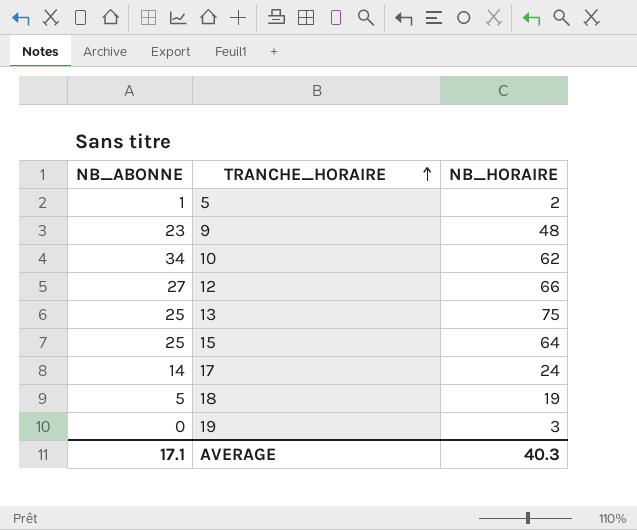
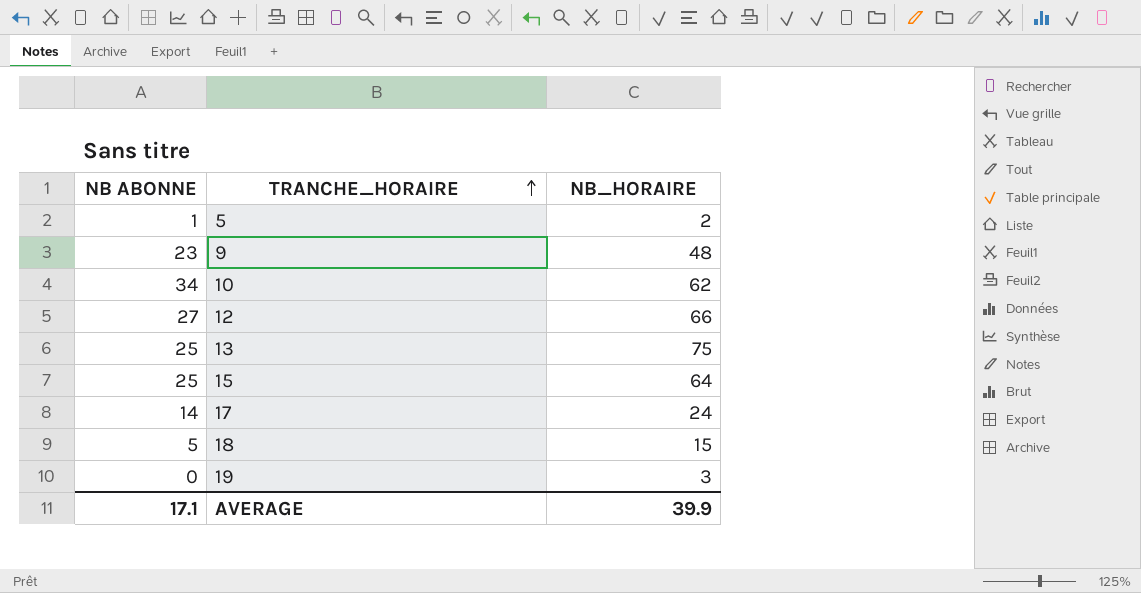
column name: NB_ABONNE -> NB ABONNE
18 | NB_HORAIRE: 19 -> 15
AVERAGE | NB_HORAIRE: 40.3 -> 39.9

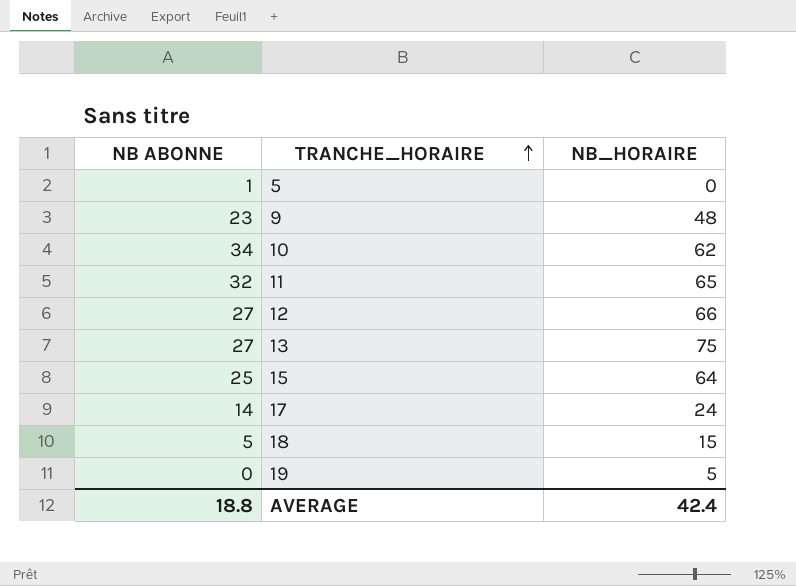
5 | NB_HORAIRE: 2 -> 0
row 11: none -> 32 | 65
13 | NB ABONNE: 25 -> 27
19 | NB_HORAIRE: 3 -> 5
AVERAGE | NB ABONNE: 17.1 -> 18.8
AVERAGE | NB_HORAIRE: 39.9 -> 42.4

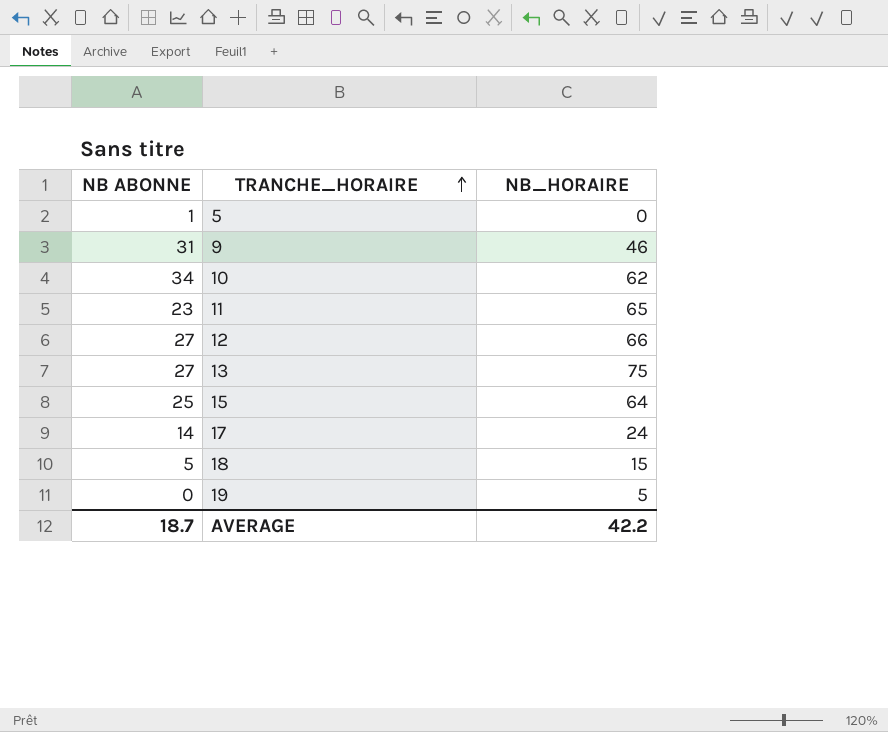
9 | NB ABONNE: 23 -> 31
9 | NB_HORAIRE: 48 -> 46
11 | NB ABONNE: 32 -> 23
AVERAGE | NB ABONNE: 18.8 -> 18.7
AVERAGE | NB_HORAIRE: 42.4 -> 42.2

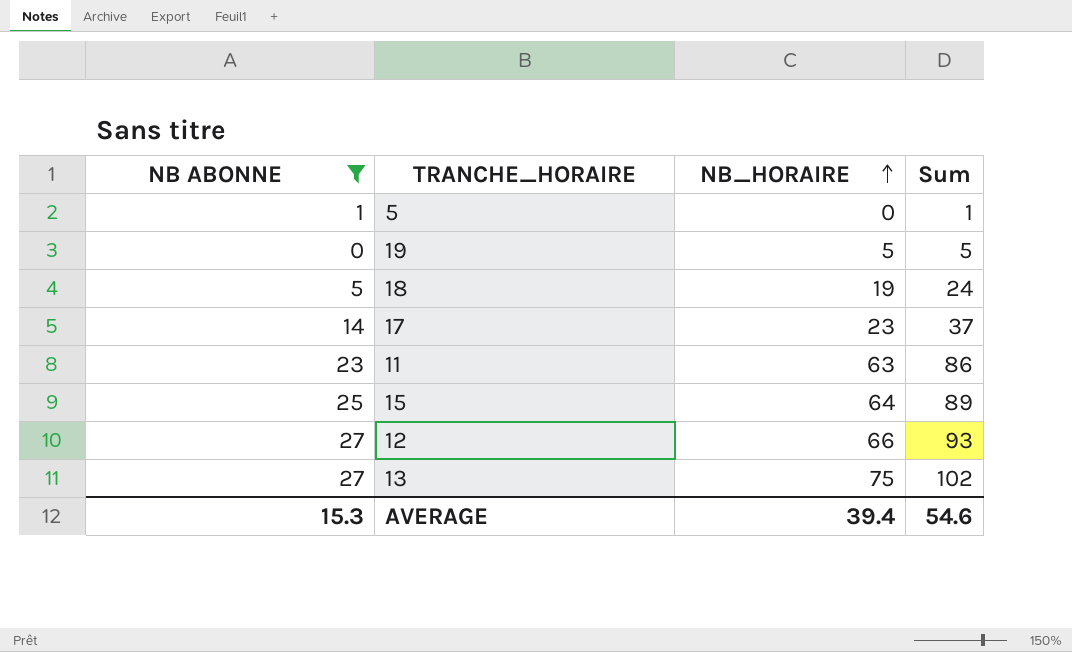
filter: none -> NB ABONNE <= 27
row order: TRANCHE_HORAIRE ascending -> NB_HORAIRE ascending
column Sum | formula: none -> [NB ABONNE] + [NB_HORAIRE]
18 | NB_HORAIRE: 15 -> 19
17 | NB_HORAIRE: 24 -> 23
11 | NB_HORAIRE: 65 -> 63
AVERAGE | NB ABONNE: 18.7 -> 15.3
AVERAGE | NB_HORAIRE: 42.2 -> 39.4

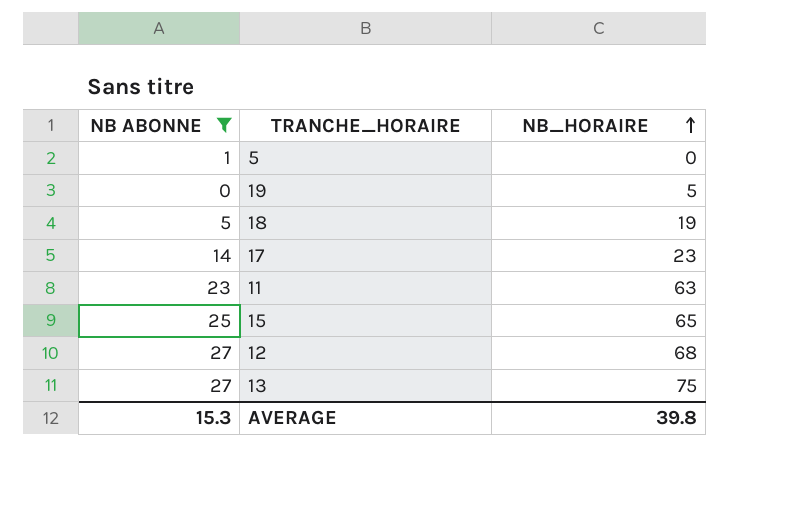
column Sum | formula: [NB ABONNE] + [NB_HORAIRE] -> none
15 | NB_HORAIRE: 64 -> 65
12 | NB_HORAIRE: 66 -> 68
AVERAGE | NB_HORAIRE: 39.4 -> 39.8

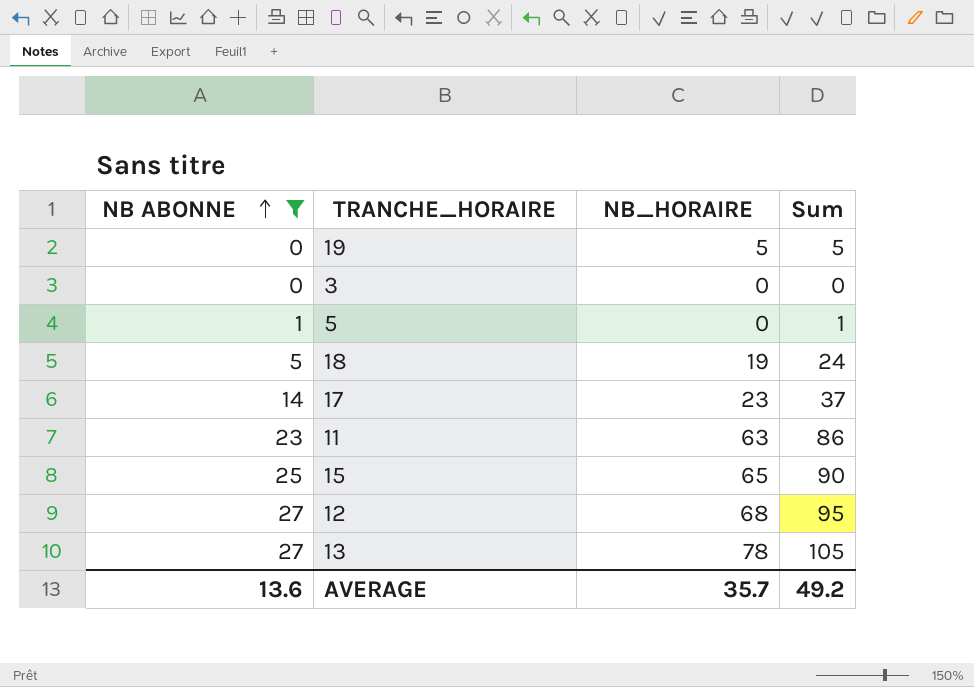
row order: NB_HORAIRE ascending -> NB ABONNE ascending
column Sum | formula: none -> [NB ABONNE] + [NB_HORAIRE]
row 3: none -> 0 | 0 | 0
13 | NB_HORAIRE: 75 -> 78
AVERAGE | NB ABONNE: 15.3 -> 13.6
AVERAGE | NB_HORAIRE: 39.8 -> 35.7

